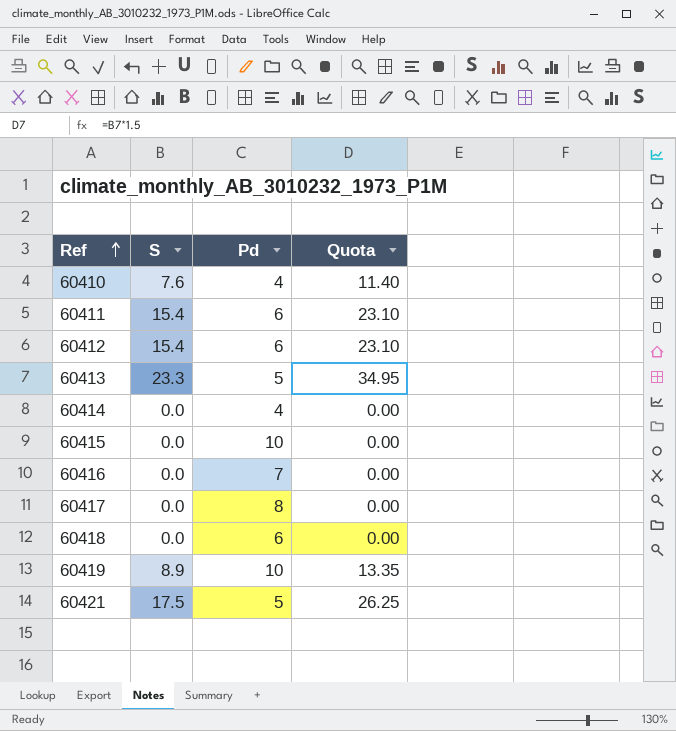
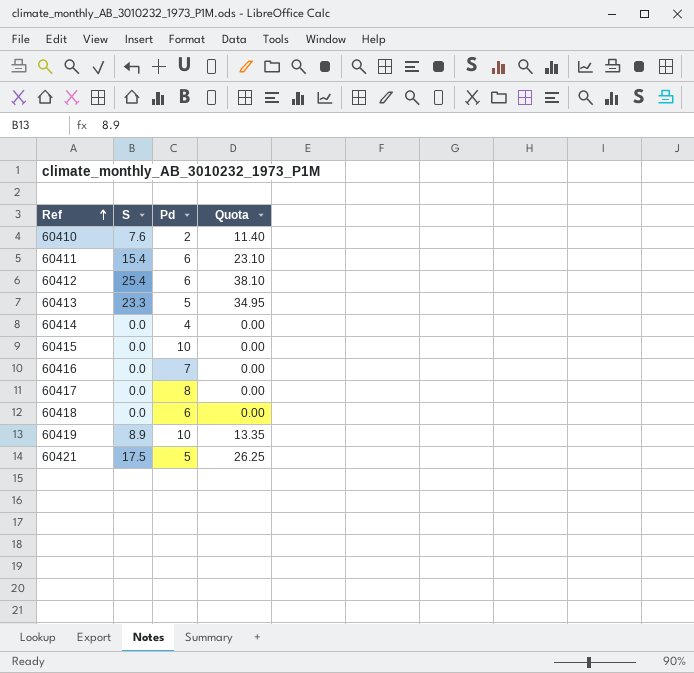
60410 | Pd: 4 -> 2
60412 | S: 15.4 -> 25.4
60412 | Quota: 23.10 -> 38.10

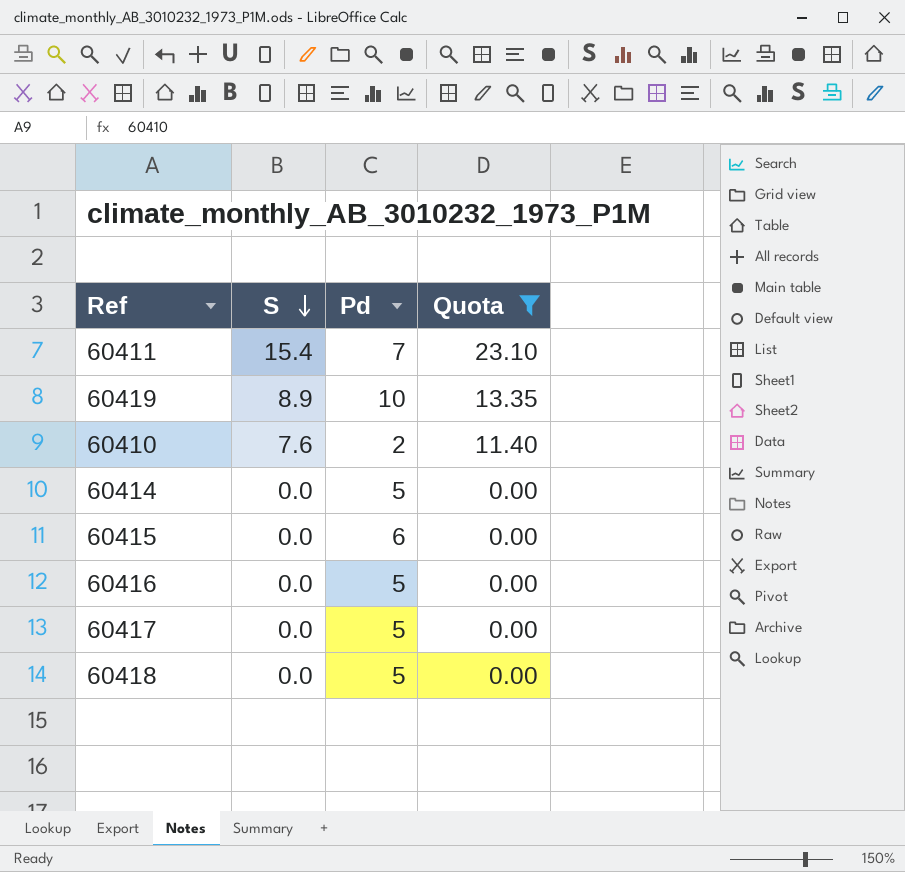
filter: none -> Quota <= 23.10
row order: Ref ascending -> S descending
60411 | Pd: 6 -> 7
60414 | Pd: 4 -> 5
60415 | Pd: 10 -> 6
60416 | Pd: 7 -> 5
60417 | Pd: 8 -> 5
60418 | Pd: 6 -> 5

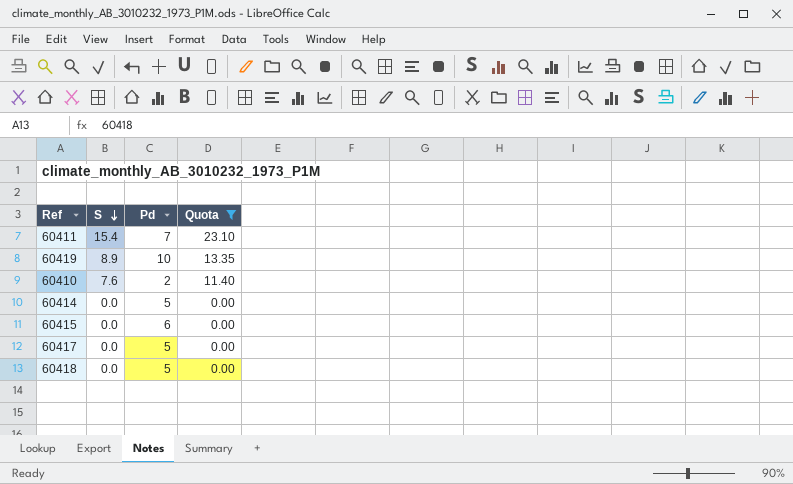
row 60416: 0.0 | 5 | 0.00 -> none

